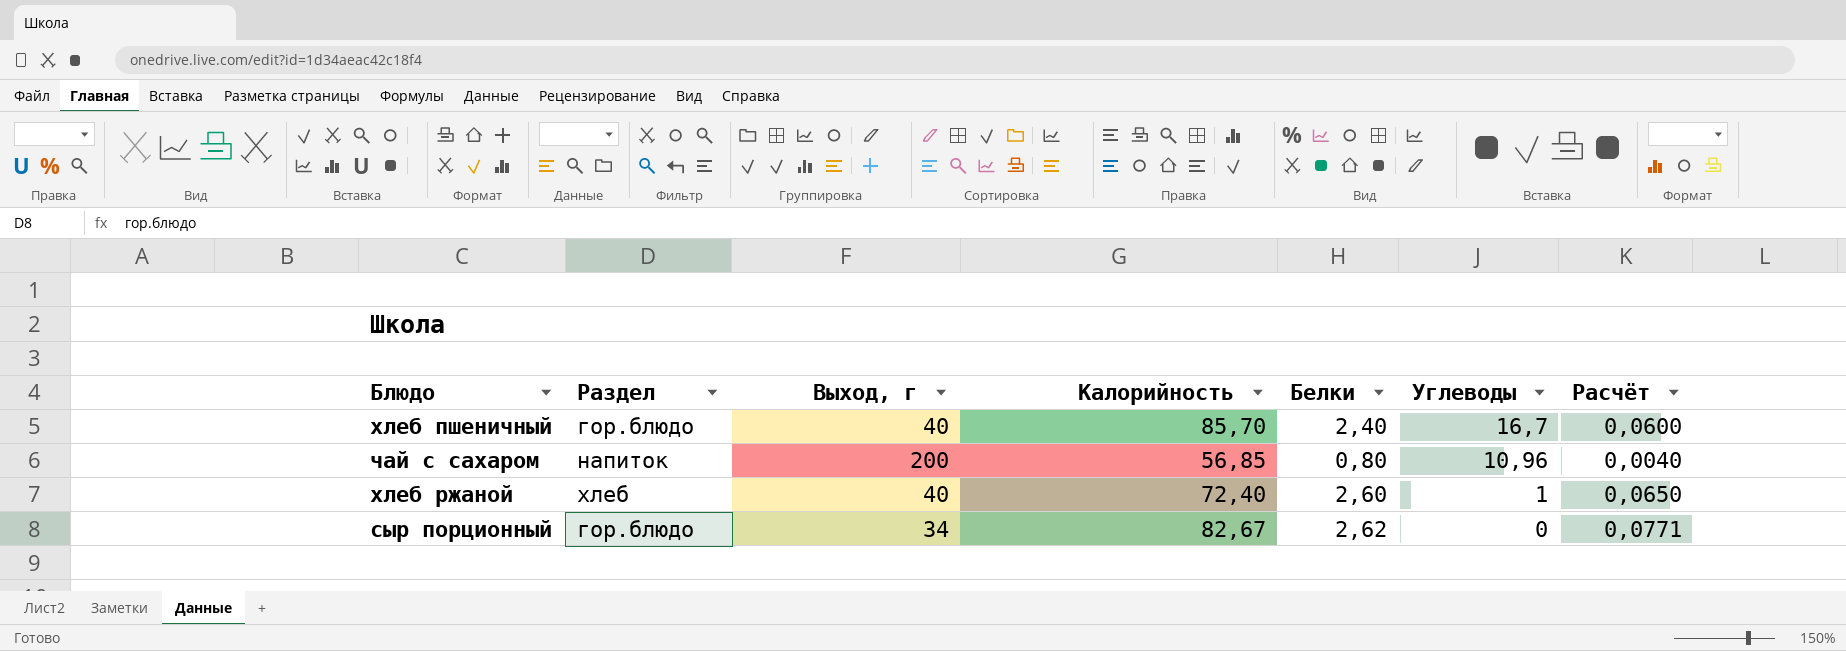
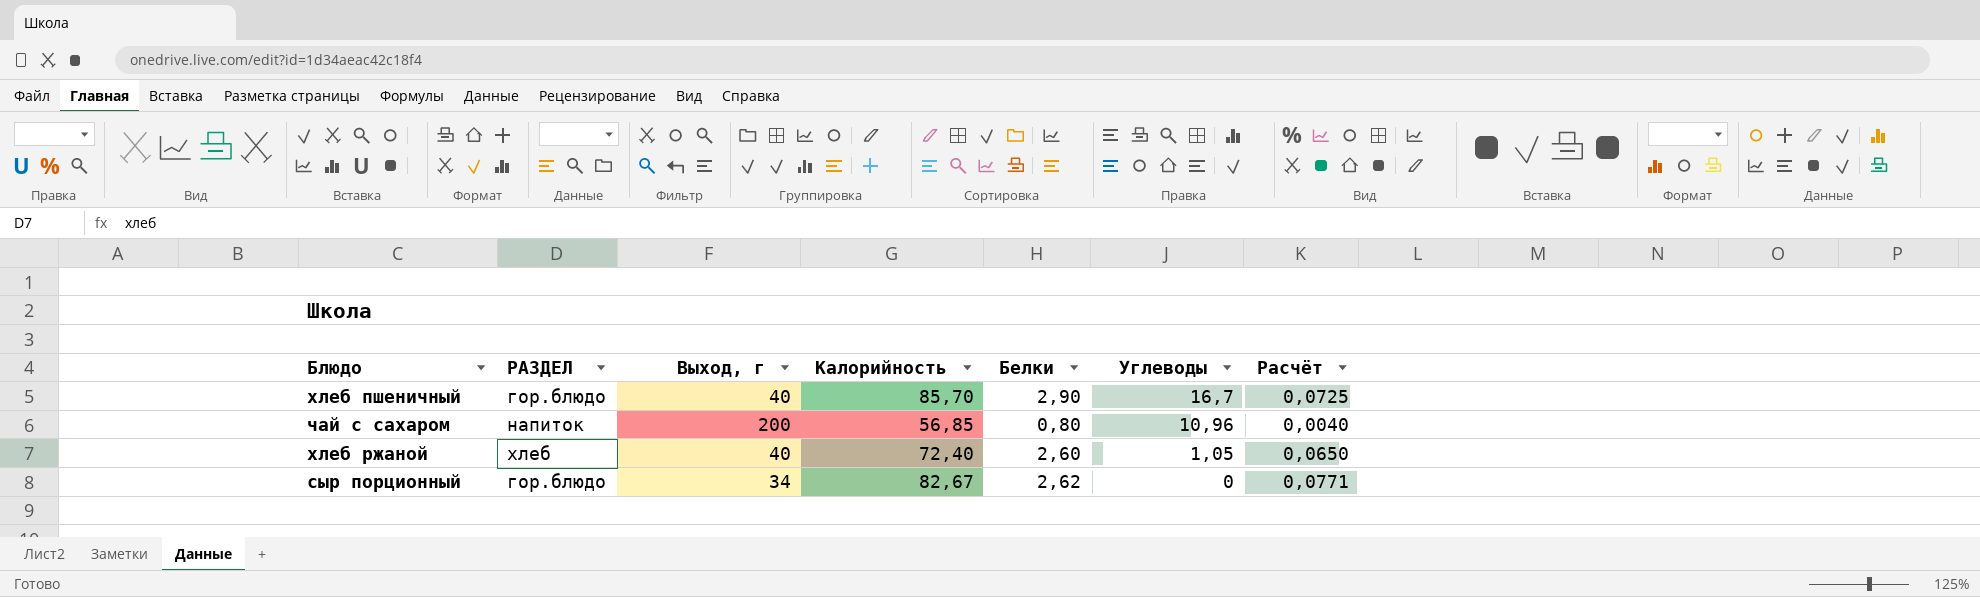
column name: Раздел -> РАЗДЕЛ
хлеб пшеничный | Белки: 2,40 -> 2,90
хлеб пшеничный | Расчёт: 0,0600 -> 0,0725
хлеб ржаной | Углеводы: 1 -> 1,05

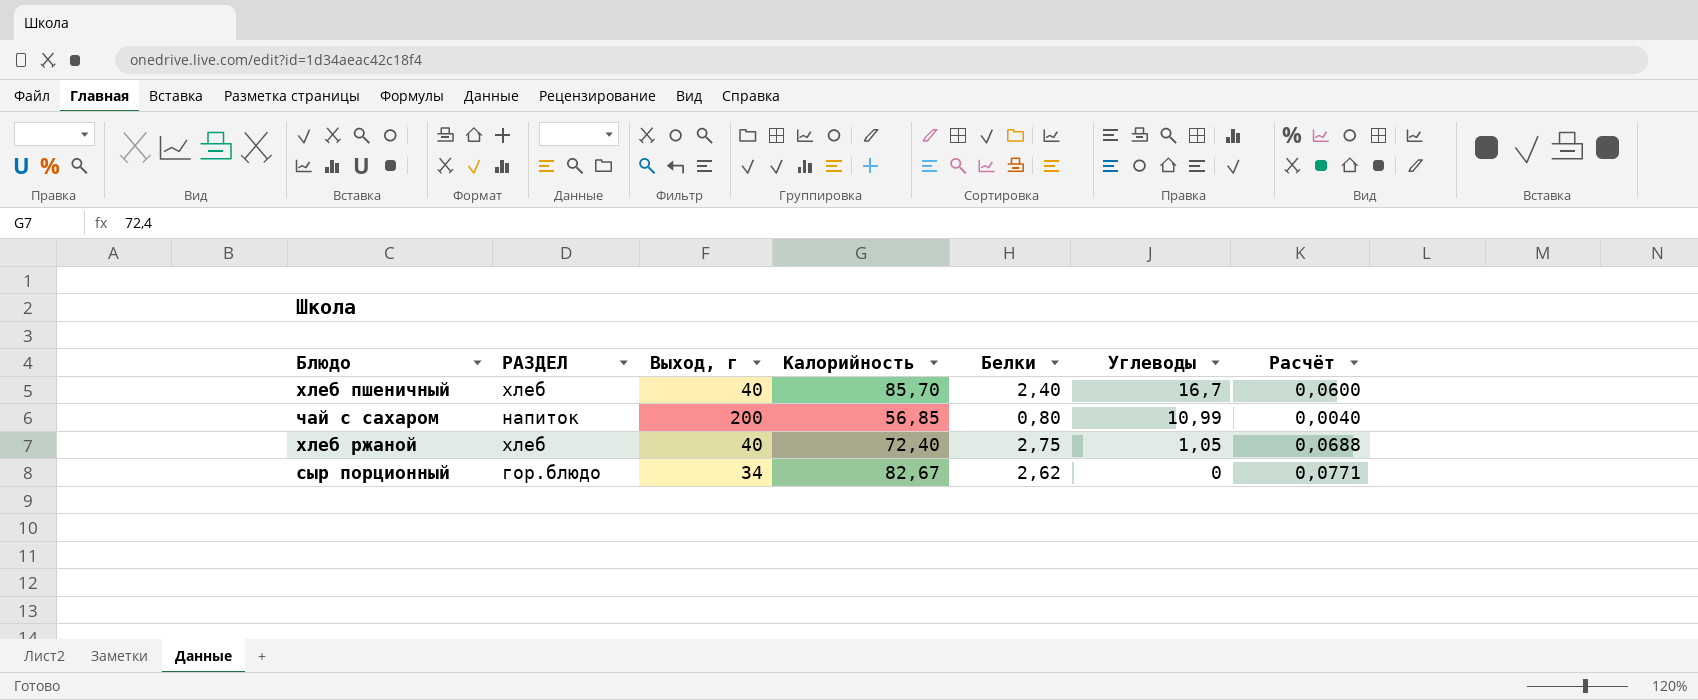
хлеб пшеничный | РАЗДЕЛ: гор.блюдо -> хлеб
хлеб пшеничный | Белки: 2,90 -> 2,40
хлеб пшеничный | Расчёт: 0,0725 -> 0,0600
чай с сахаром | Углеводы: 10,96 -> 10,99
хлеб ржаной | Белки: 2,60 -> 2,75
хлеб ржаной | Расчёт: 0,0650 -> 0,0688

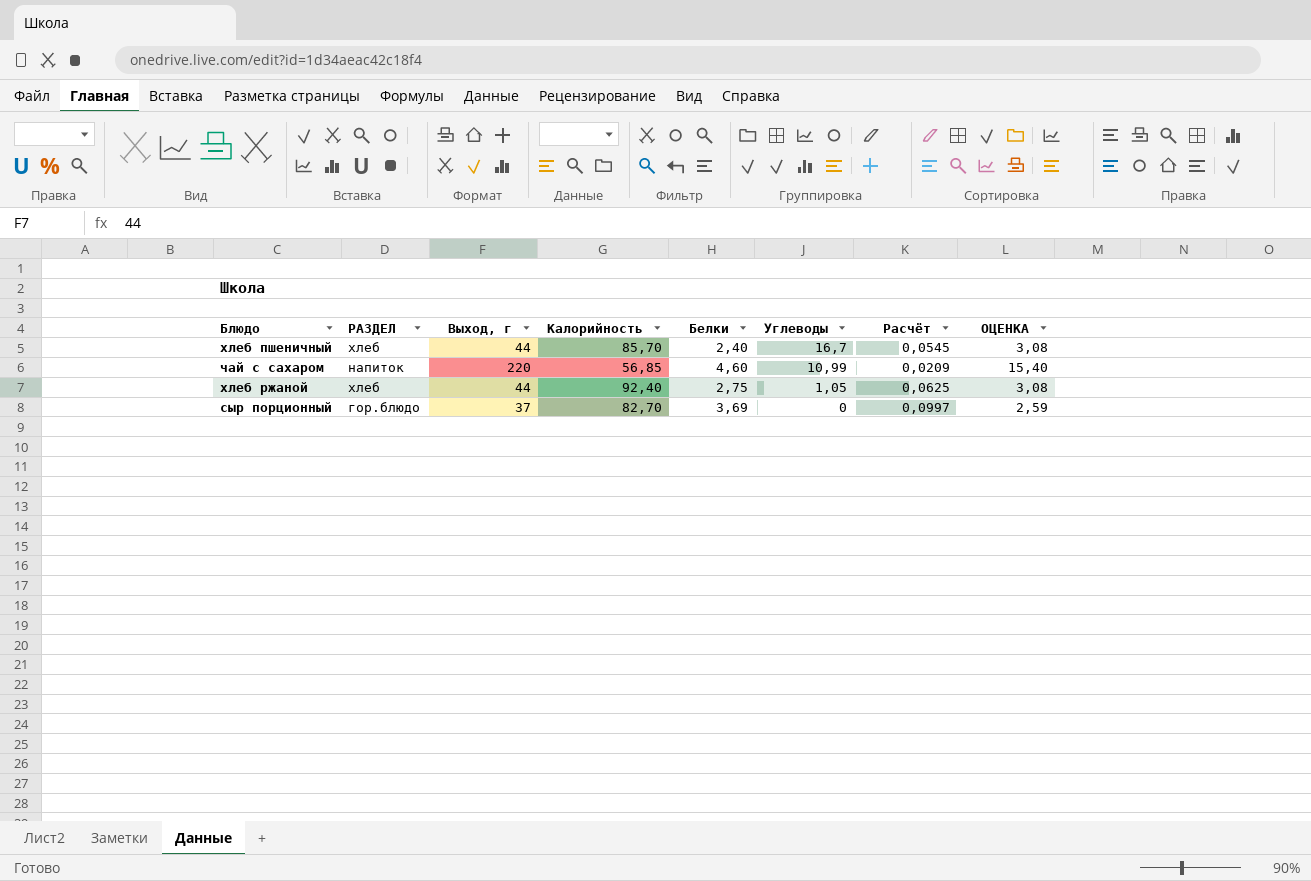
column ОЦЕНКА | formula: none -> [Выход, г] * 0,07
хлеб пшеничный | Выход, г: 40 -> 44
хлеб пшеничный | Расчёт: 0,0600 -> 0,0545
чай с сахаром | Выход, г: 200 -> 220
чай с сахаром | Белки: 0,80 -> 4,60
чай с сахаром | Расчёт: 0,0040 -> 0,0209
хлеб ржаной | Выход, г: 40 -> 44
хлеб ржаной | Калорийность: 72,40 -> 92,40
хлеб ржаной | Расчёт: 0,0688 -> 0,0625
сыр порционный | Выход, г: 34 -> 37
сыр порционный | Калорийность: 82,67 -> 82,70
сыр порционный | Белки: 2,62 -> 3,69
сыр порционный | Расчёт: 0,0771 -> 0,0997

